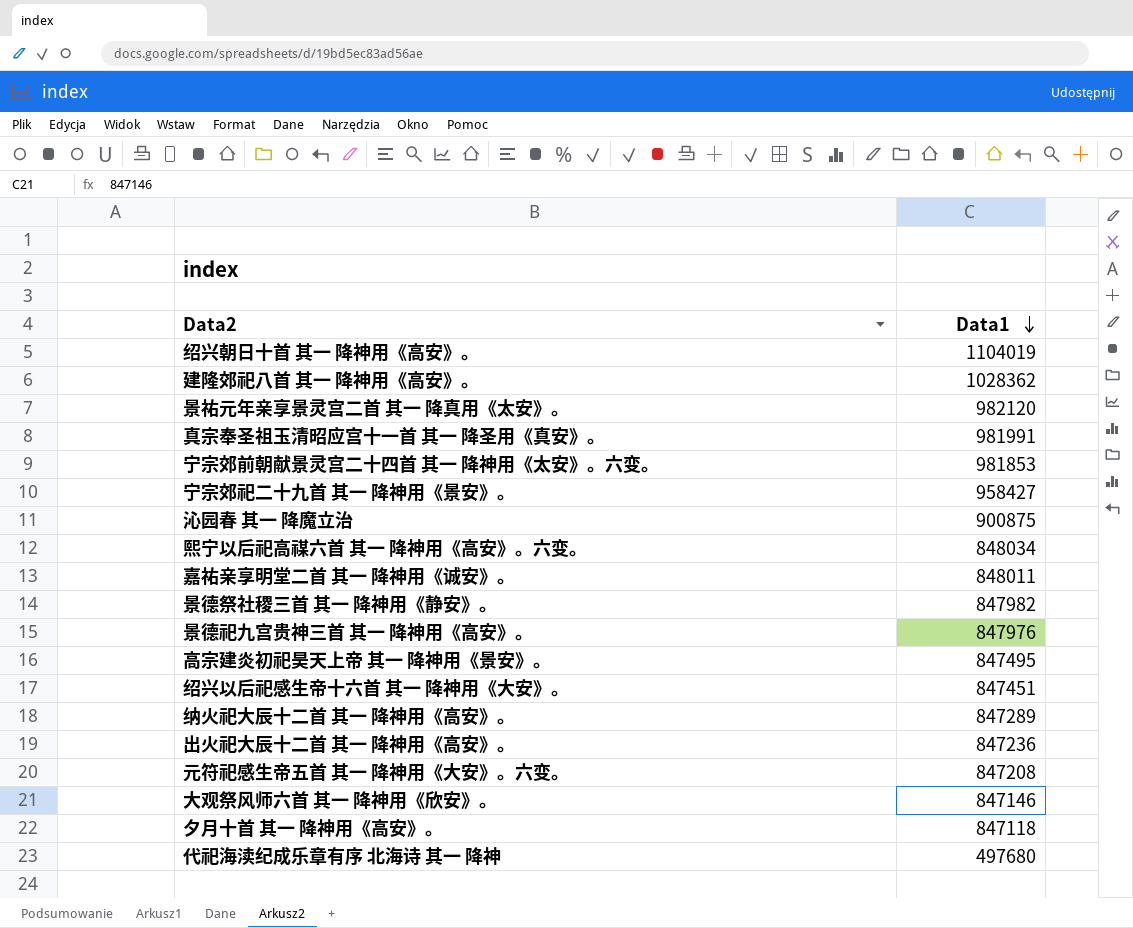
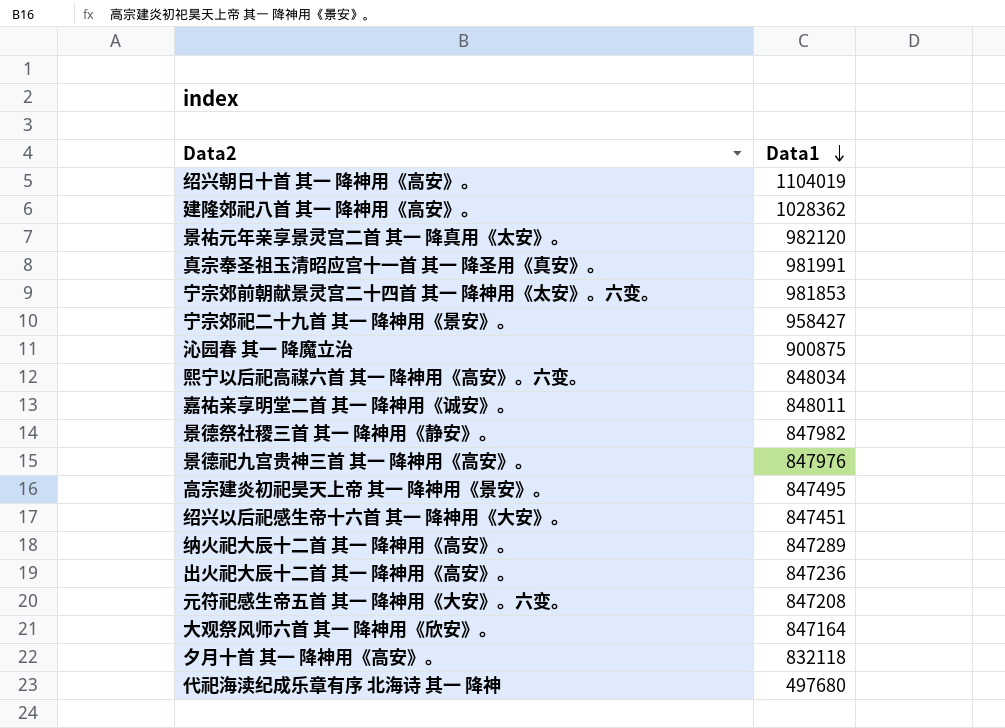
大观祭风师六首 其一 降神用《欣安》。 | Data1: 847146 -> 847164
夕月十首 其一 降神用《高安》。 | Data1: 847118 -> 832118

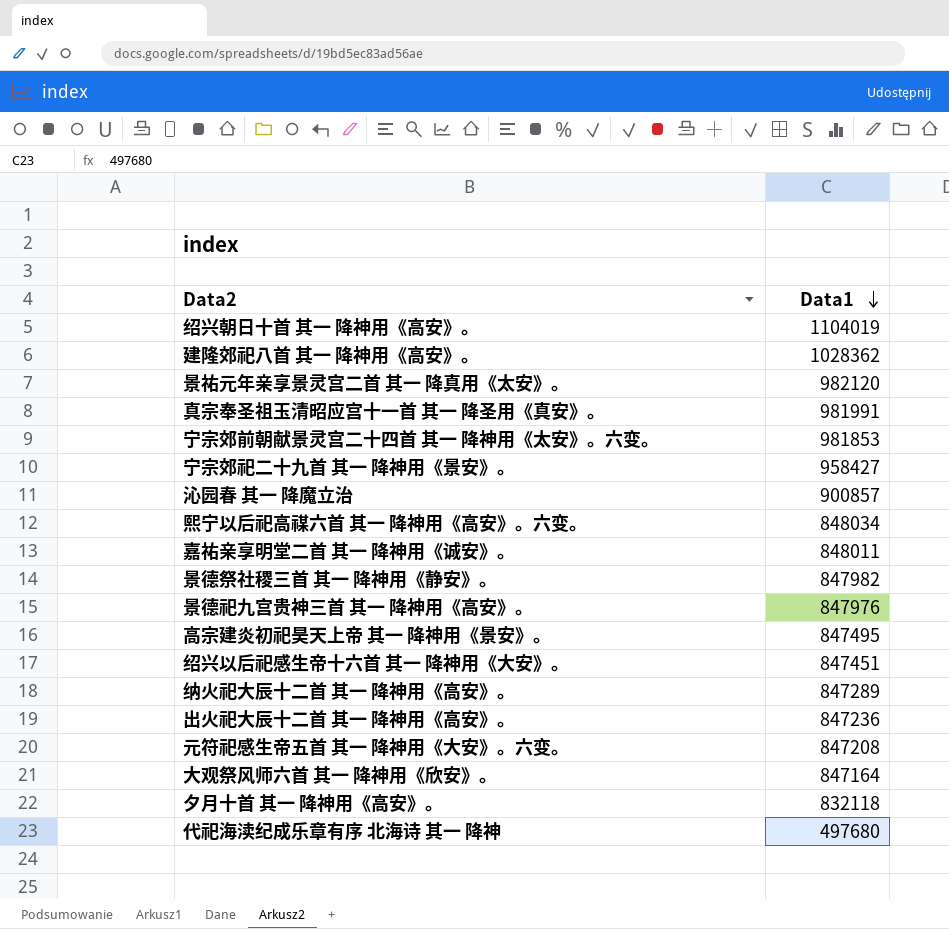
沁园春 其一 降魔立治 | Data1: 900875 -> 900857

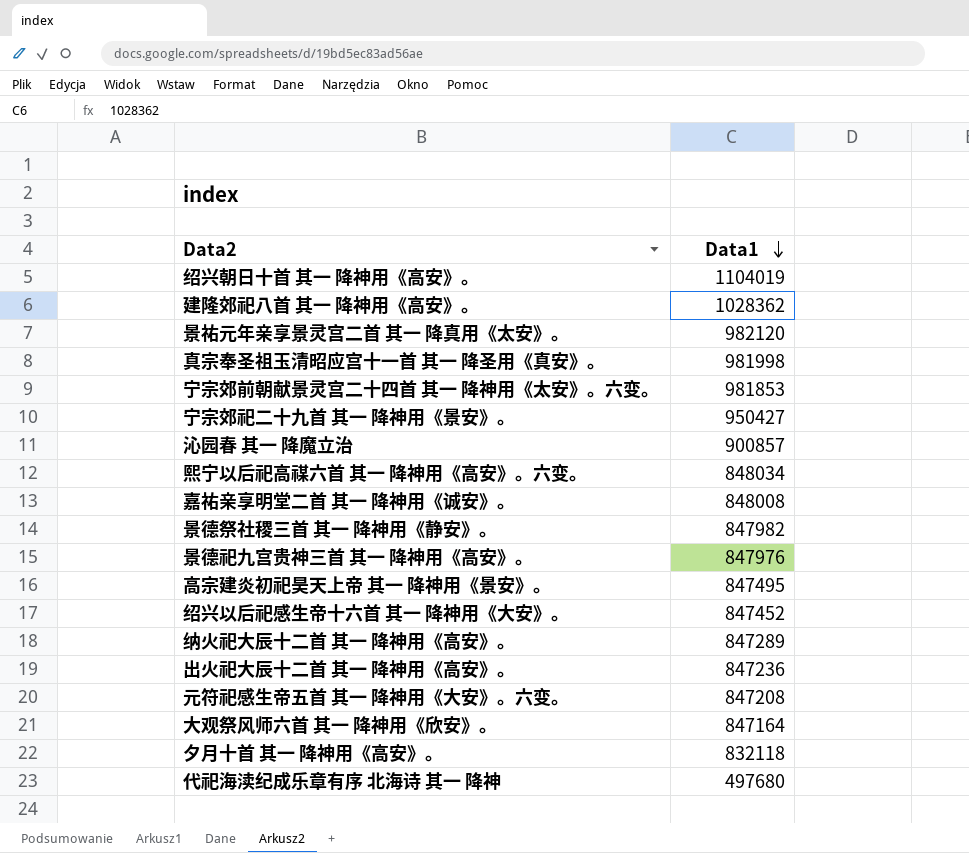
真宗奉圣祖玉清昭应宫十一首 其一 降圣用《真安》。 | Data1: 981991 -> 981998
宁宗郊祀二十九首 其一 降神用《景安》。 | Data1: 958427 -> 950427
嘉祐亲享明堂二首 其一 降神用《诚安》。 | Data1: 848011 -> 848008
绍兴以后祀感生帝十六首 其一 降神用《大安》。 | Data1: 847451 -> 847452

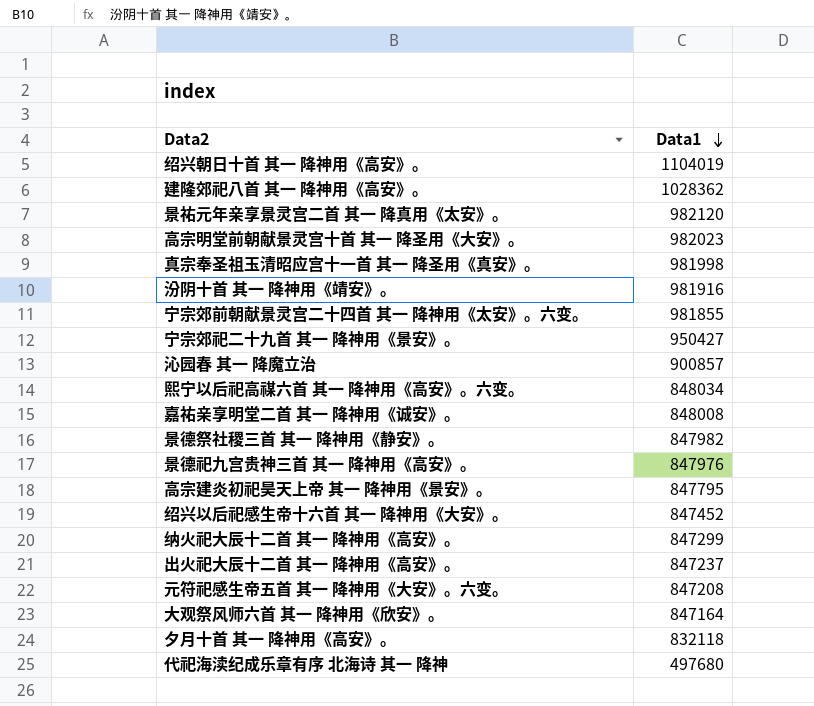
row 高宗明堂前朝献景灵宫十首 其一 降圣用《大安》。: none -> 982023
row 汾阴十首 其一 降神用《靖安》。: none -> 981916
宁宗郊前朝献景灵宫二十四首 其一 降神用《太安》。六变。 | Data1: 981853 -> 981855
高宗建炎初祀昊天上帝 其一 降神用《景安》。 | Data1: 847495 -> 847795
纳火祀大辰十二首 其一 降神用《高安》。 | Data1: 847289 -> 847299
出火祀大辰十二首 其一 降神用《高安》。 | Data1: 847236 -> 847237

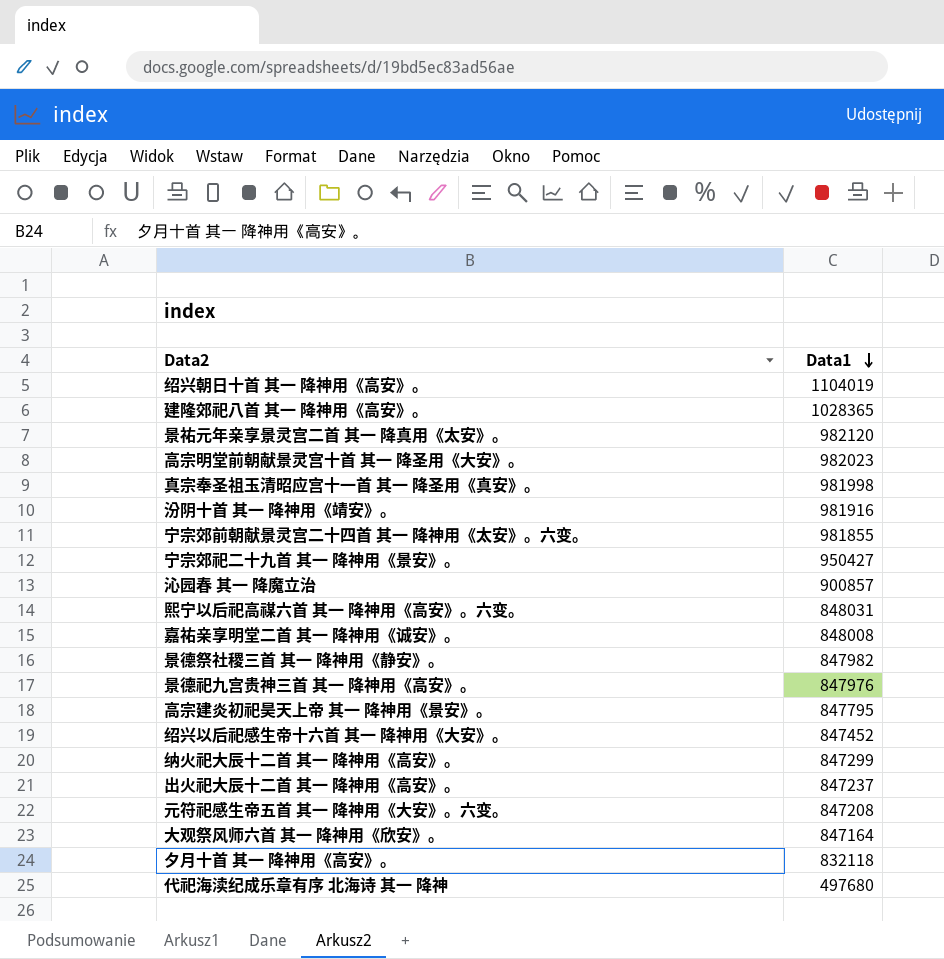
建隆郊祀八首 其一 降神用《高安》。 | Data1: 1028362 -> 1028365
熙宁以后祀高禖六首 其一 降神用《高安》。六变。 | Data1: 848034 -> 848031

